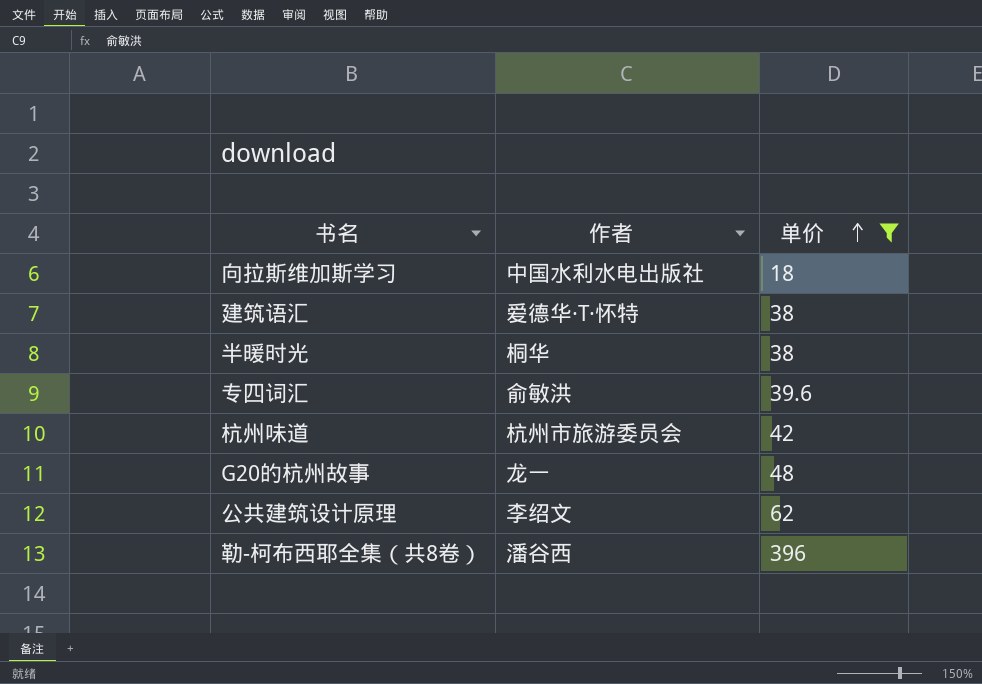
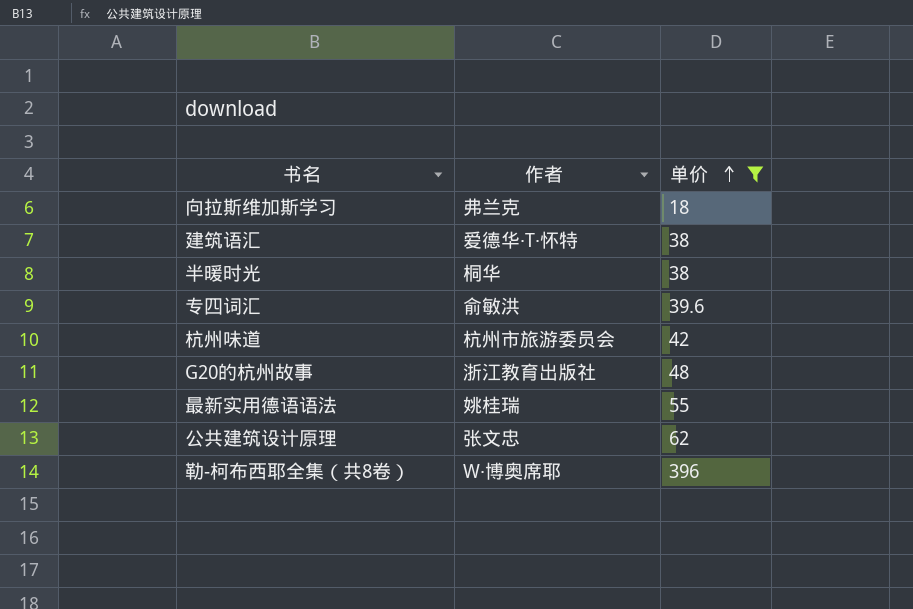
向拉斯维加斯学习 | 作者: 中国水利水电出版社 -> 弗兰克
G20的杭州故事 | 作者: 龙一 -> 浙江教育出版社
row 最新实用德语语法: none -> 姚桂瑞 | 55
公共建筑设计原理 | 作者: 李绍文 -> 张文忠
勒-柯布西耶全集（共8卷） | 作者: 潘谷西 -> W·博奥席耶

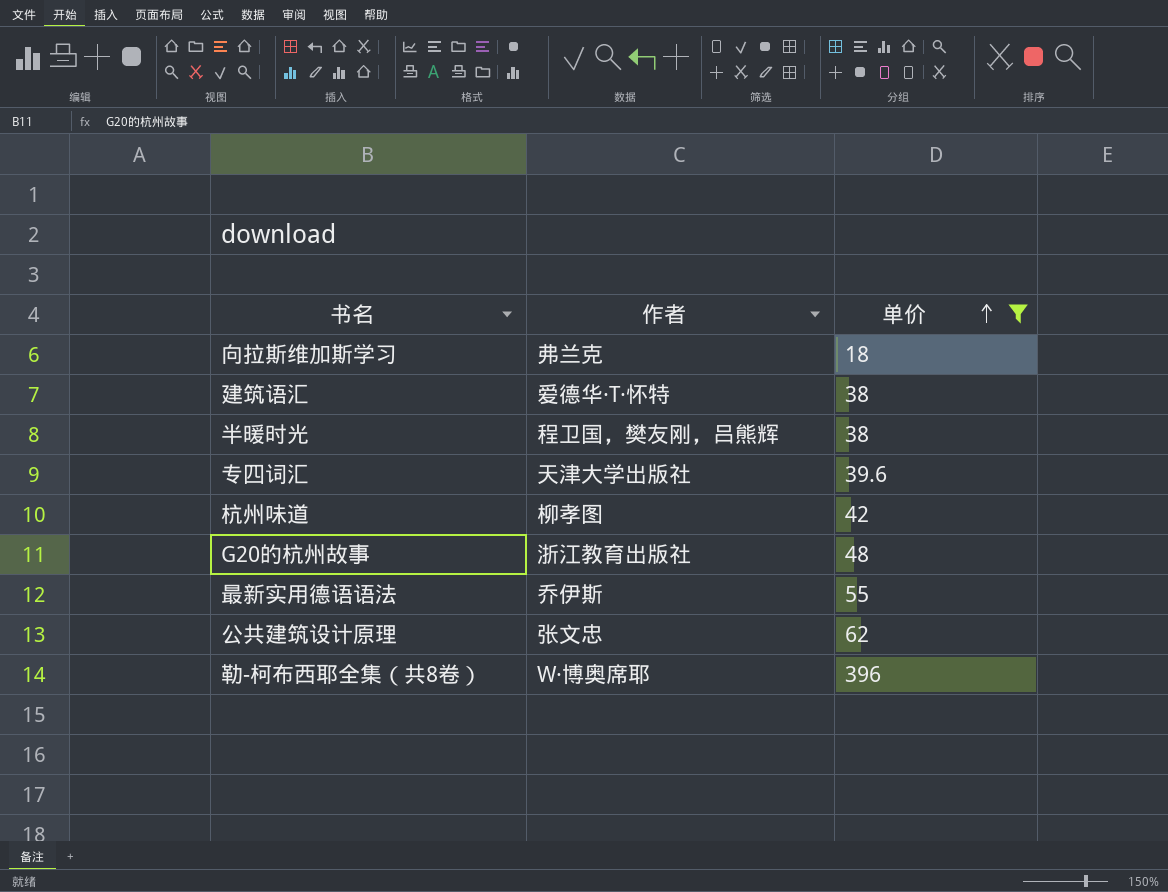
半暖时光 | 作者: 桐华 -> 程卫国，樊友刚，吕熊辉
专四词汇 | 作者: 俞敏洪 -> 天津大学出版社
杭州味道 | 作者: 杭州市旅游委员会 -> 柳孝图
最新实用德语语法 | 作者: 姚桂瑞 -> 乔伊斯

